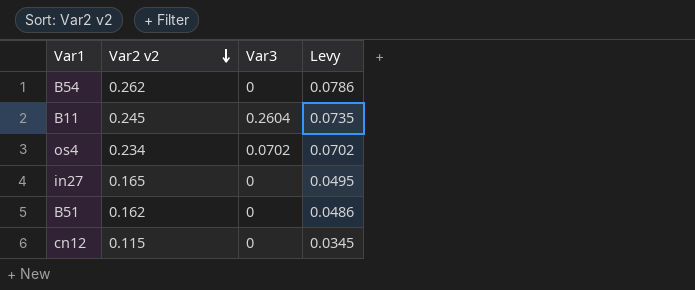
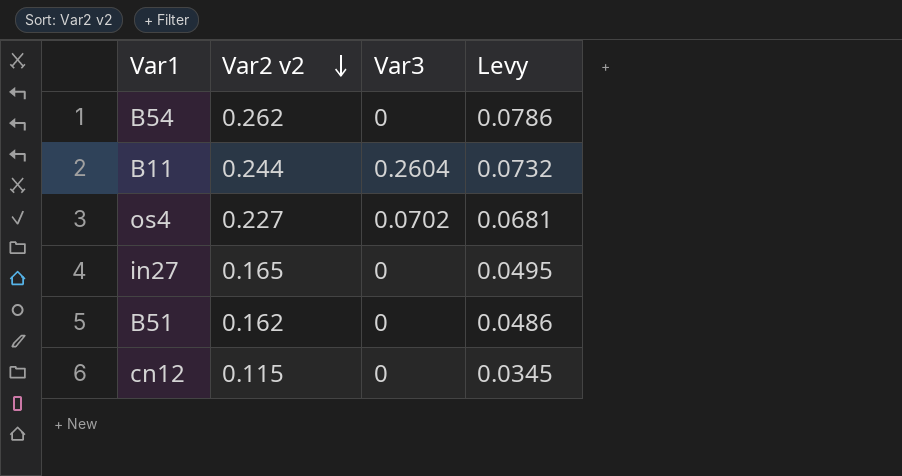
B11 | Var2 v2: 0.245 -> 0.244
B11 | Levy: 0.0735 -> 0.0732
os4 | Var2 v2: 0.234 -> 0.227
os4 | Levy: 0.0702 -> 0.0681

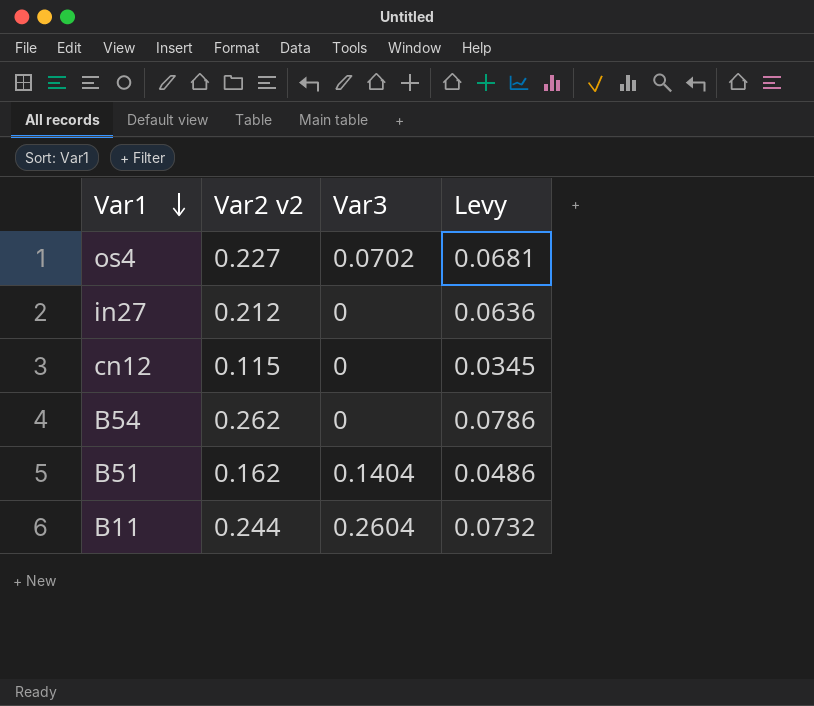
row order: Var2 v2 descending -> Var1 descending
in27 | Var2 v2: 0.165 -> 0.212
in27 | Levy: 0.0495 -> 0.0636
B51 | Var3: 0 -> 0.1404

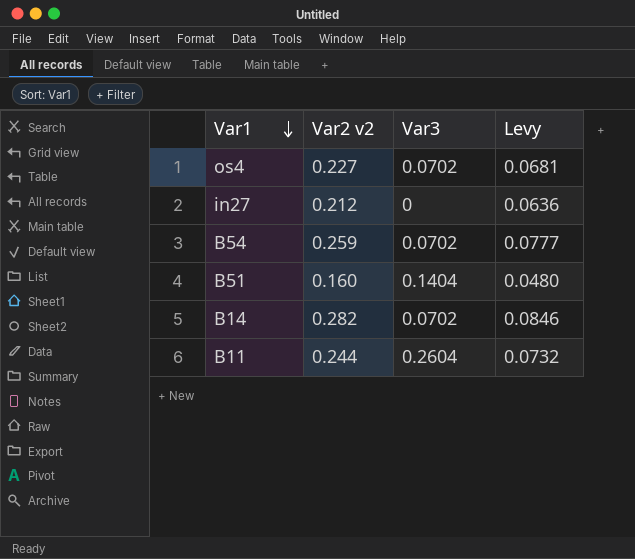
row cn12: 0.115 | 0 | 0.0345 -> none
B54 | Var2 v2: 0.262 -> 0.259
B54 | Var3: 0 -> 0.0702
B54 | Levy: 0.0786 -> 0.0777
B51 | Var2 v2: 0.162 -> 0.160
B51 | Levy: 0.0486 -> 0.0480
row B14: none -> 0.282 | 0.0702 | 0.0846

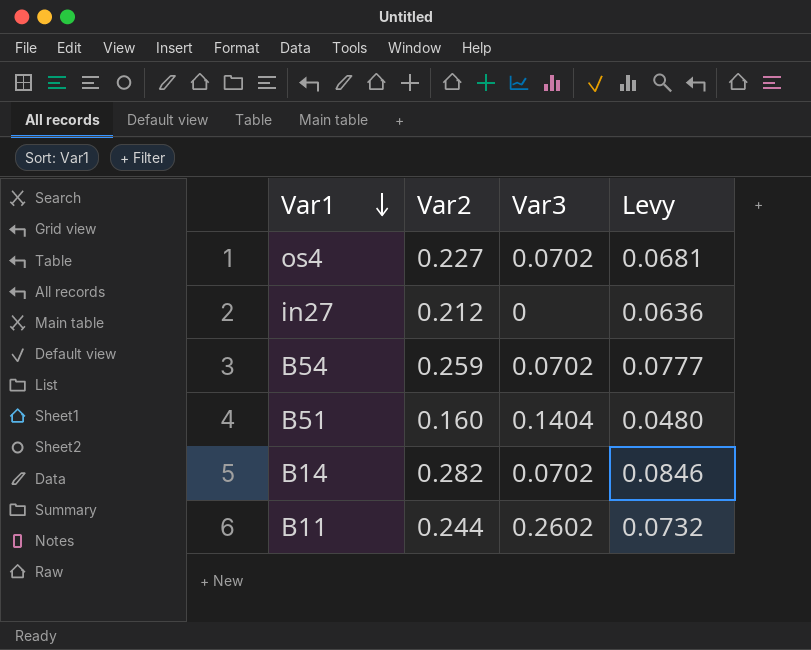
column name: Var2 v2 -> Var2
B11 | Var3: 0.2604 -> 0.2602

